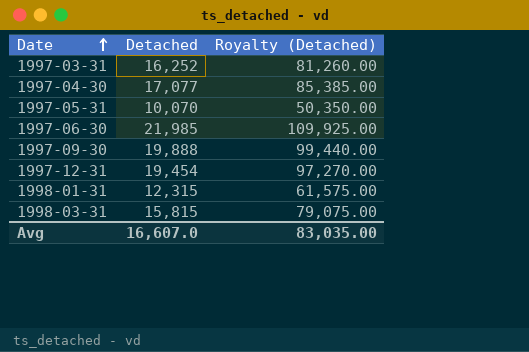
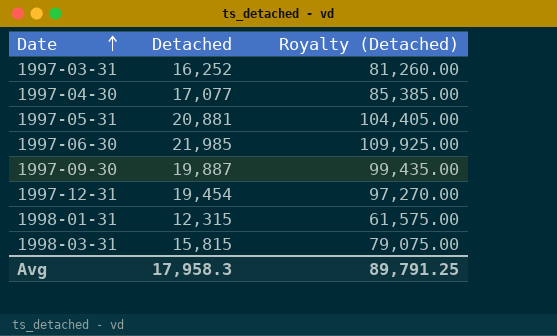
1997-05-31 | Detached: 10,070 -> 20,881
1997-05-31 | Royalty (Detached): 50,350.00 -> 104,405.00
1997-09-30 | Detached: 19,888 -> 19,887
1997-09-30 | Royalty (Detached): 99,440.00 -> 99,435.00
Avg | Detached: 16,607.0 -> 17,958.3
Avg | Royalty (Detached): 83,035.00 -> 89,791.25

